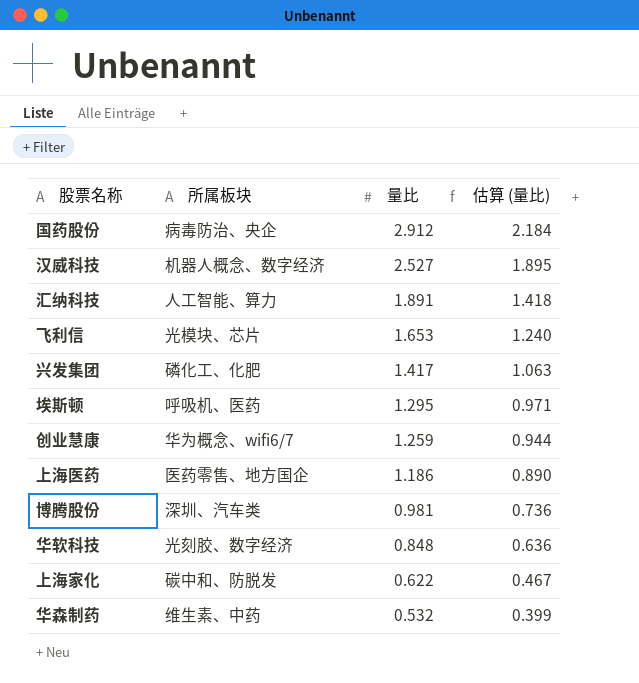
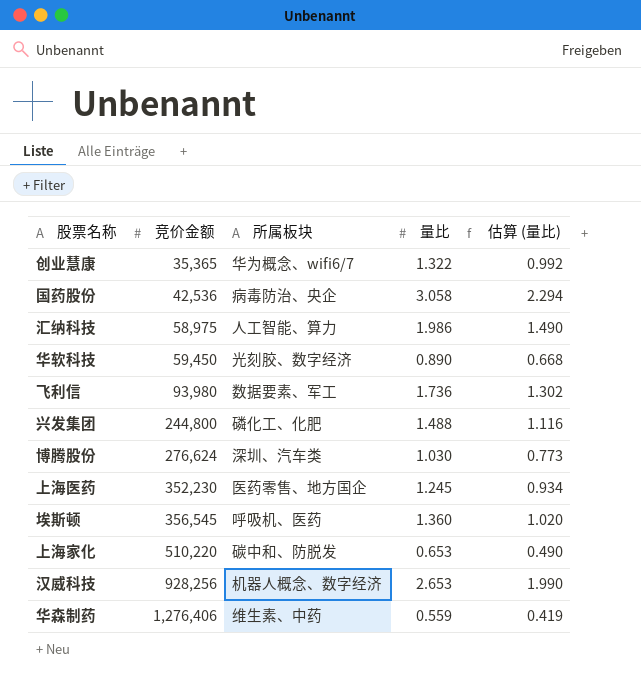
row order: 量比 descending -> 竞价金额 ascending
column 竞价金额 | position: none -> 2
创业慧康 | 量比: 1.259 -> 1.322
创业慧康 | 估算 (量比): 0.944 -> 0.992
国药股份 | 量比: 2.912 -> 3.058
国药股份 | 估算 (量比): 2.184 -> 2.294
汇纳科技 | 量比: 1.891 -> 1.986
汇纳科技 | 估算 (量比): 1.418 -> 1.490
华软科技 | 量比: 0.848 -> 0.890
华软科技 | 估算 (量比): 0.636 -> 0.668
飞利信 | 所属板块: 光模块、芯片 -> 数据要素、军工
飞利信 | 量比: 1.653 -> 1.736
飞利信 | 估算 (量比): 1.240 -> 1.302
兴发集团 | 量比: 1.417 -> 1.488
兴发集团 | 估算 (量比): 1.063 -> 1.116
博腾股份 | 量比: 0.981 -> 1.030
博腾股份 | 估算 (量比): 0.736 -> 0.773
上海医药 | 量比: 1.186 -> 1.245
上海医药 | 估算 (量比): 0.890 -> 0.934
埃斯顿 | 量比: 1.295 -> 1.360
埃斯顿 | 估算 (量比): 0.971 -> 1.020
上海家化 | 量比: 0.622 -> 0.653
上海家化 | 估算 (量比): 0.467 -> 0.490
汉威科技 | 量比: 2.527 -> 2.653
汉威科技 | 估算 (量比): 1.895 -> 1.990
华森制药 | 量比: 0.532 -> 0.559
华森制药 | 估算 (量比): 0.399 -> 0.419

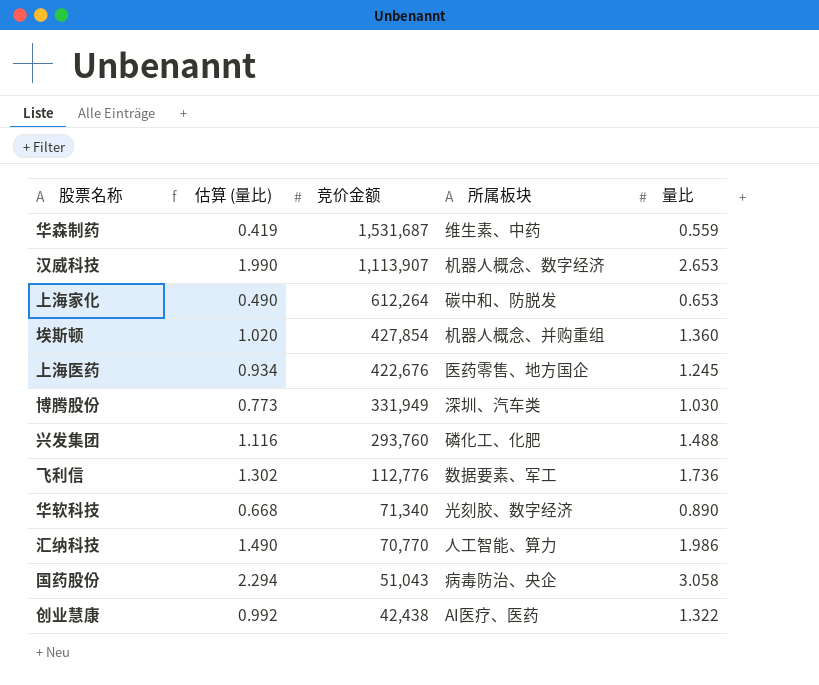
row order: 竞价金额 ascending -> 竞价金额 descending
column 估算 (量比) | position: 5 -> 2
华森制药 | 竞价金额: 1,276,406 -> 1,531,687
汉威科技 | 竞价金额: 928,256 -> 1,113,907
上海家化 | 竞价金额: 510,220 -> 612,264
埃斯顿 | 竞价金额: 356,545 -> 427,854
埃斯顿 | 所属板块: 呼吸机、医药 -> 机器人概念、并购重组
上海医药 | 竞价金额: 352,230 -> 422,676
博腾股份 | 竞价金额: 276,624 -> 331,949
兴发集团 | 竞价金额: 244,800 -> 293,760
飞利信 | 竞价金额: 93,980 -> 112,776
华软科技 | 竞价金额: 59,450 -> 71,340
汇纳科技 | 竞价金额: 58,975 -> 70,770
国药股份 | 竞价金额: 42,536 -> 51,043
创业慧康 | 竞价金额: 35,365 -> 42,438
创业慧康 | 所属板块: 华为概念、wifi6/7 -> AI医疗、医药

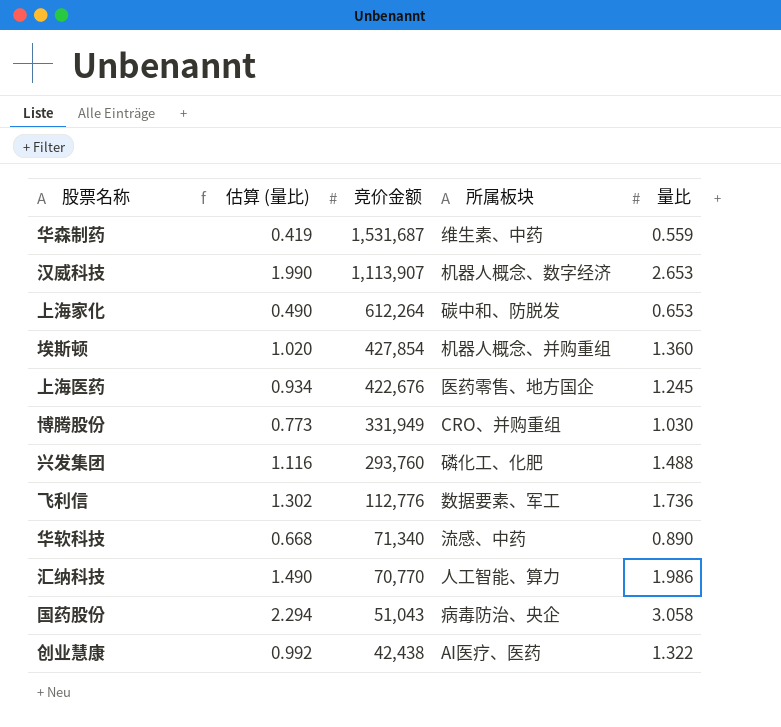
博腾股份 | 所属板块: 深圳、汽车类 -> CRO、并购重组
华软科技 | 所属板块: 光刻胶、数字经济 -> 流感、中药

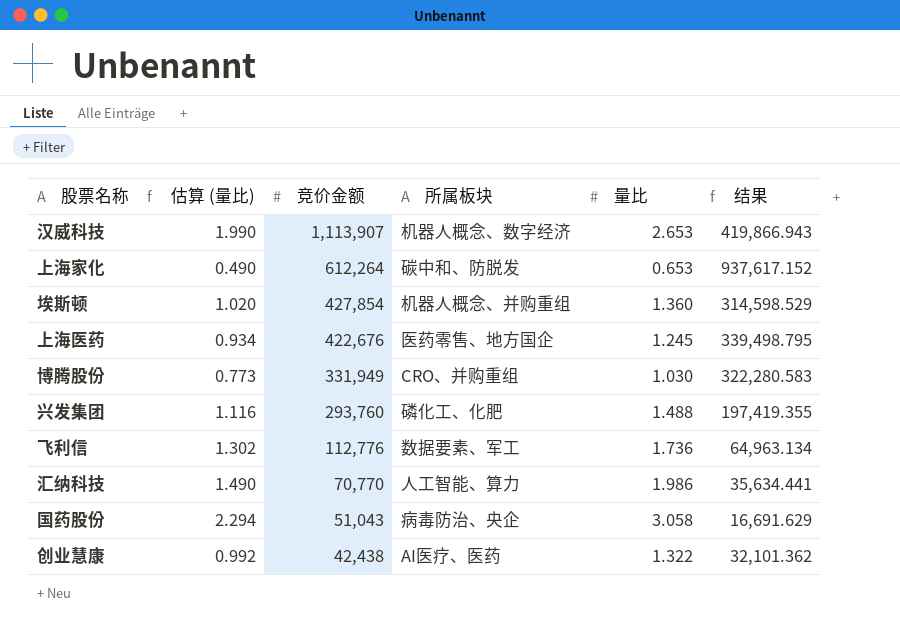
column 结果 | formula: none -> [竞价金额] / [量比]
row 华森制药: 0.419 | 1,531,687 | 维生素、中药 | 0.559 -> none
row 华软科技: 0.668 | 71,340 | 流感、中药 | 0.890 -> none

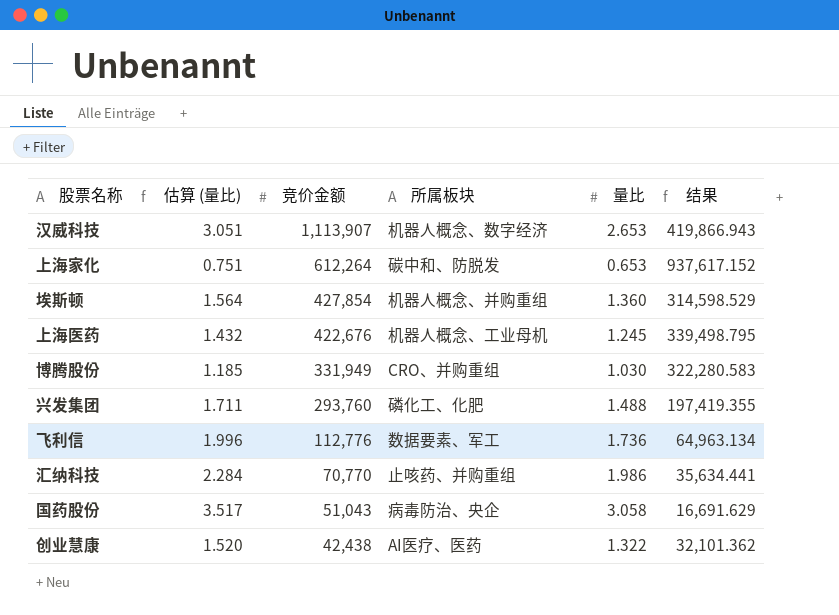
column 估算 (量比) | formula: [量比] * 0.75 -> [量比] * 1.15
上海医药 | 所属板块: 医药零售、地方国企 -> 机器人概念、工业母机
汇纳科技 | 所属板块: 人工智能、算力 -> 止咳药、并购重组

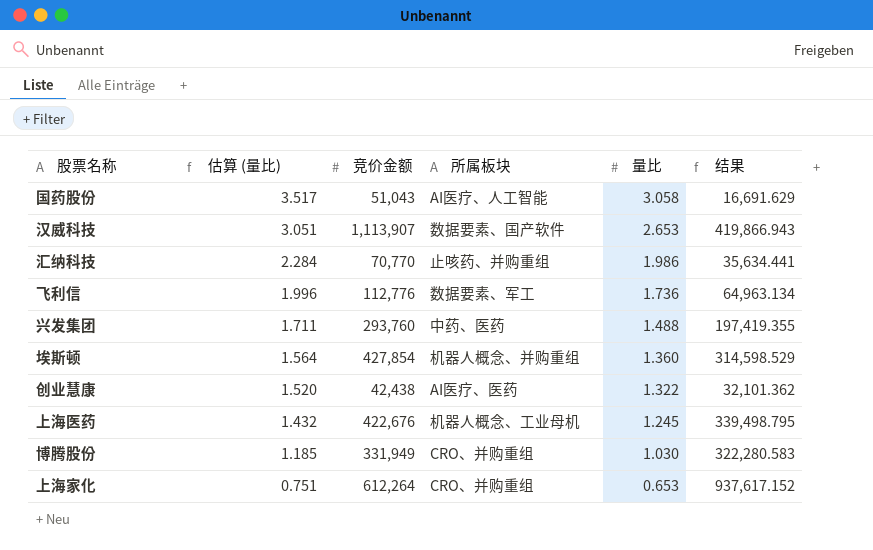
row order: 竞价金额 descending -> 估算 (量比) descending
国药股份 | 所属板块: 病毒防治、央企 -> AI医疗、人工智能
汉威科技 | 所属板块: 机器人概念、数字经济 -> 数据要素、国产软件
兴发集团 | 所属板块: 磷化工、化肥 -> 中药、医药
上海家化 | 所属板块: 碳中和、防脱发 -> CRO、并购重组

